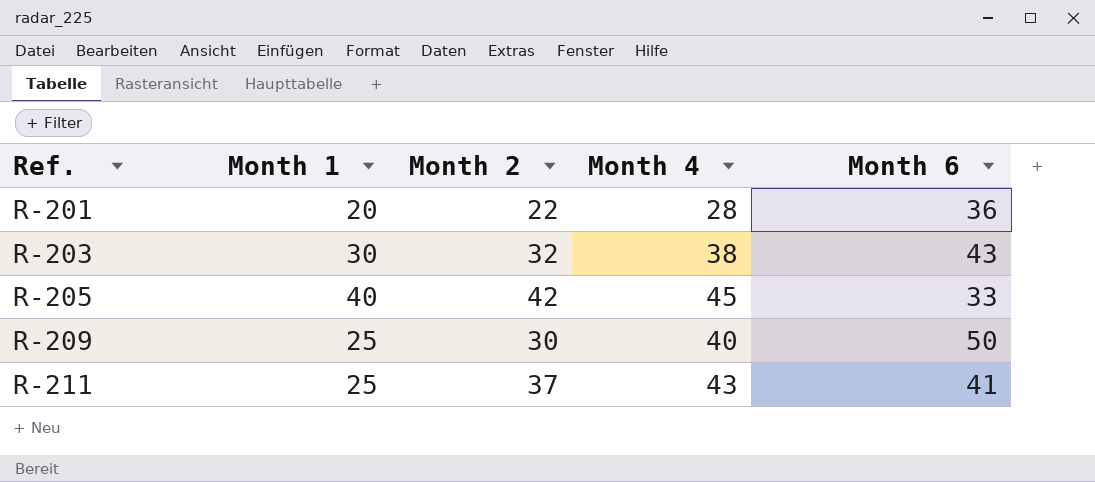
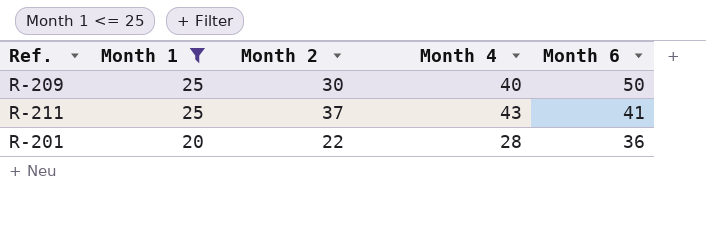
filter: none -> Month 1 <= 25
row order: Ref. ascending -> Month 1 descending

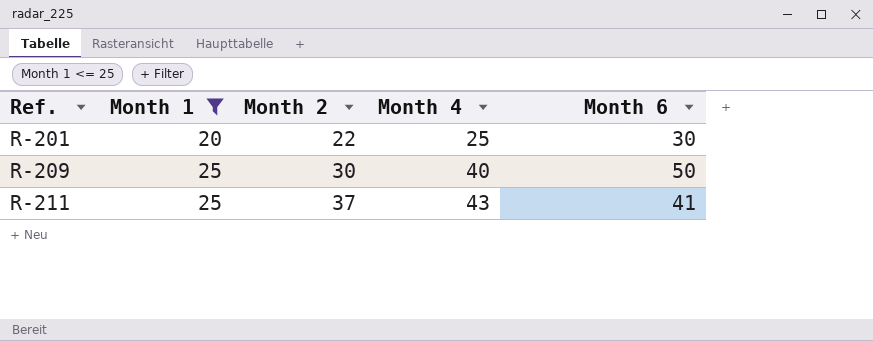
row order: Month 1 descending -> Ref. ascending
R-201 | Month 4: 28 -> 25
R-201 | Month 6: 36 -> 30

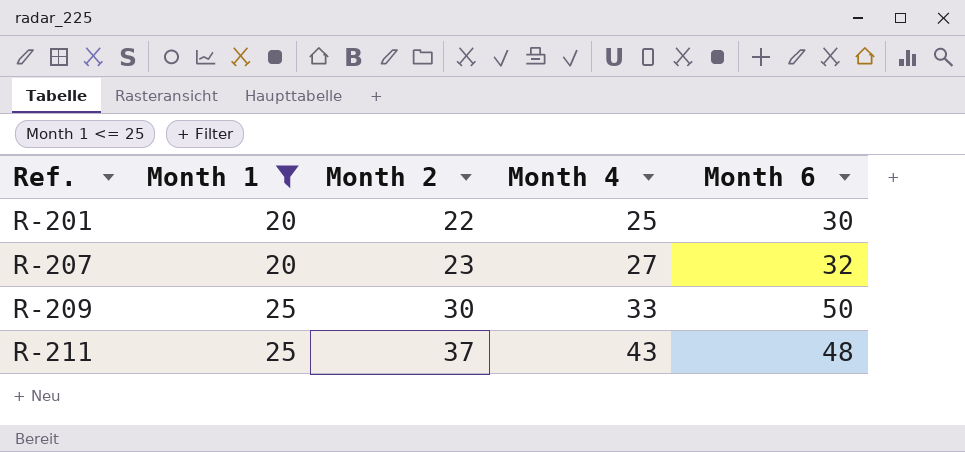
row R-207: none -> 20 | 23 | 27 | 32
R-209 | Month 4: 40 -> 33
R-211 | Month 6: 41 -> 48

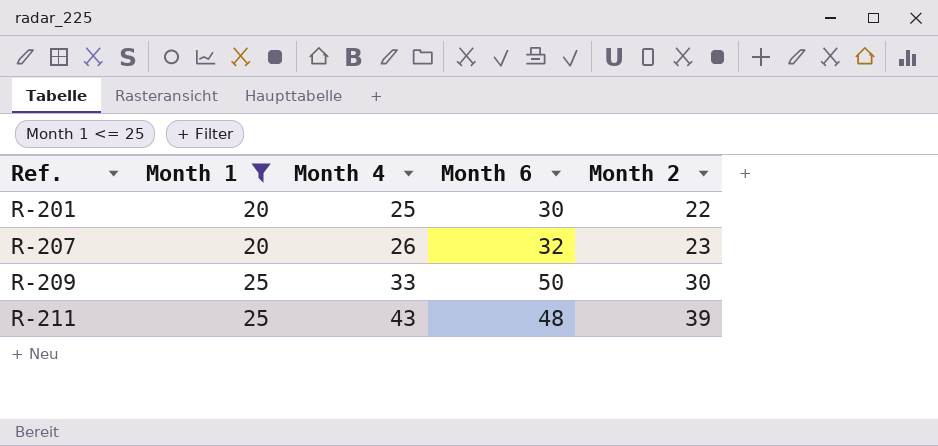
column Month 2 | position: 3 -> 5
R-207 | Month 4: 27 -> 26
R-211 | Month 2: 37 -> 39

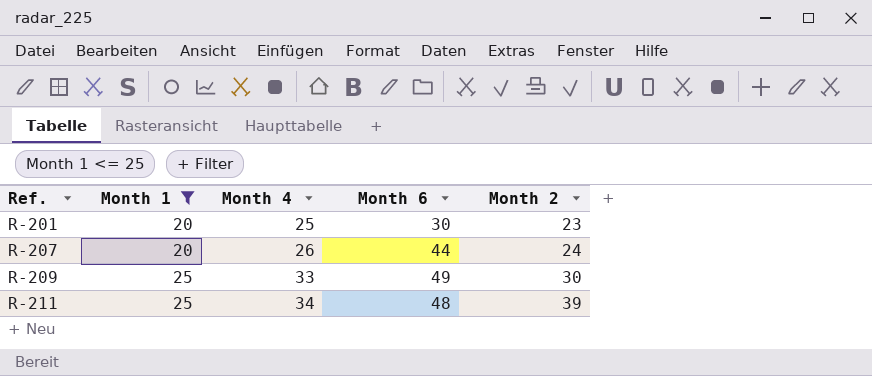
R-201 | Month 2: 22 -> 23
R-207 | Month 6: 32 -> 44
R-207 | Month 2: 23 -> 24
R-209 | Month 6: 50 -> 49
R-211 | Month 4: 43 -> 34

